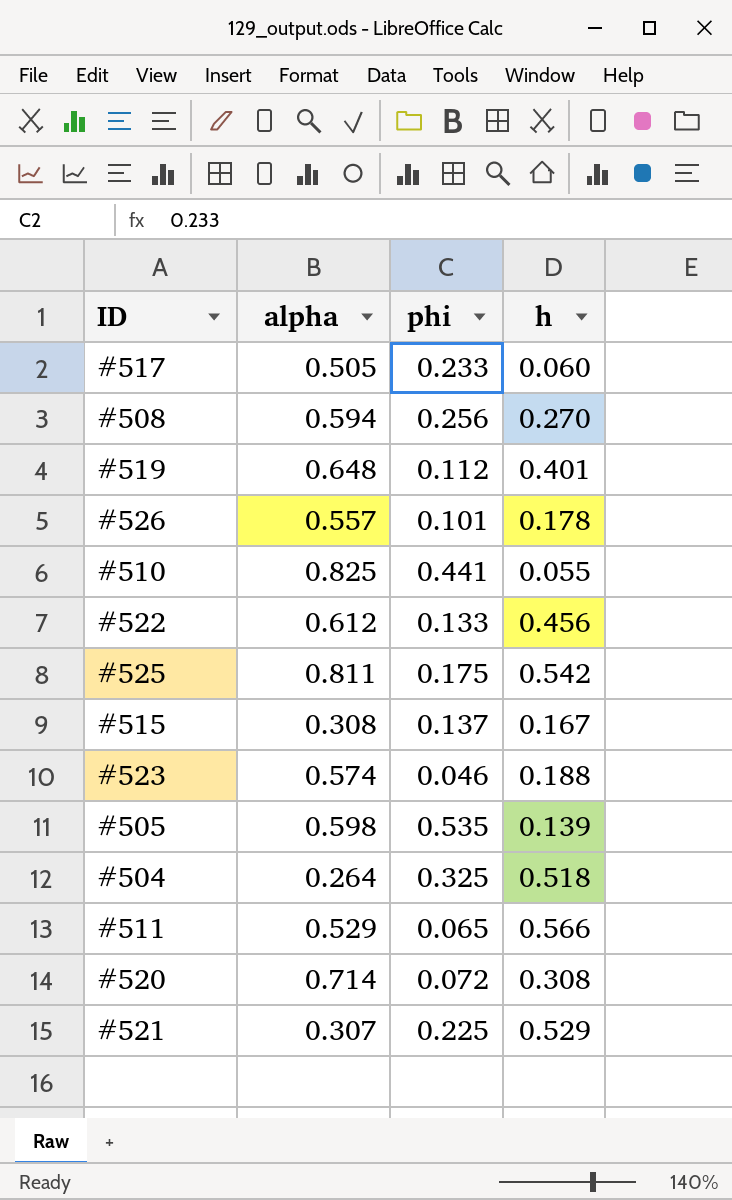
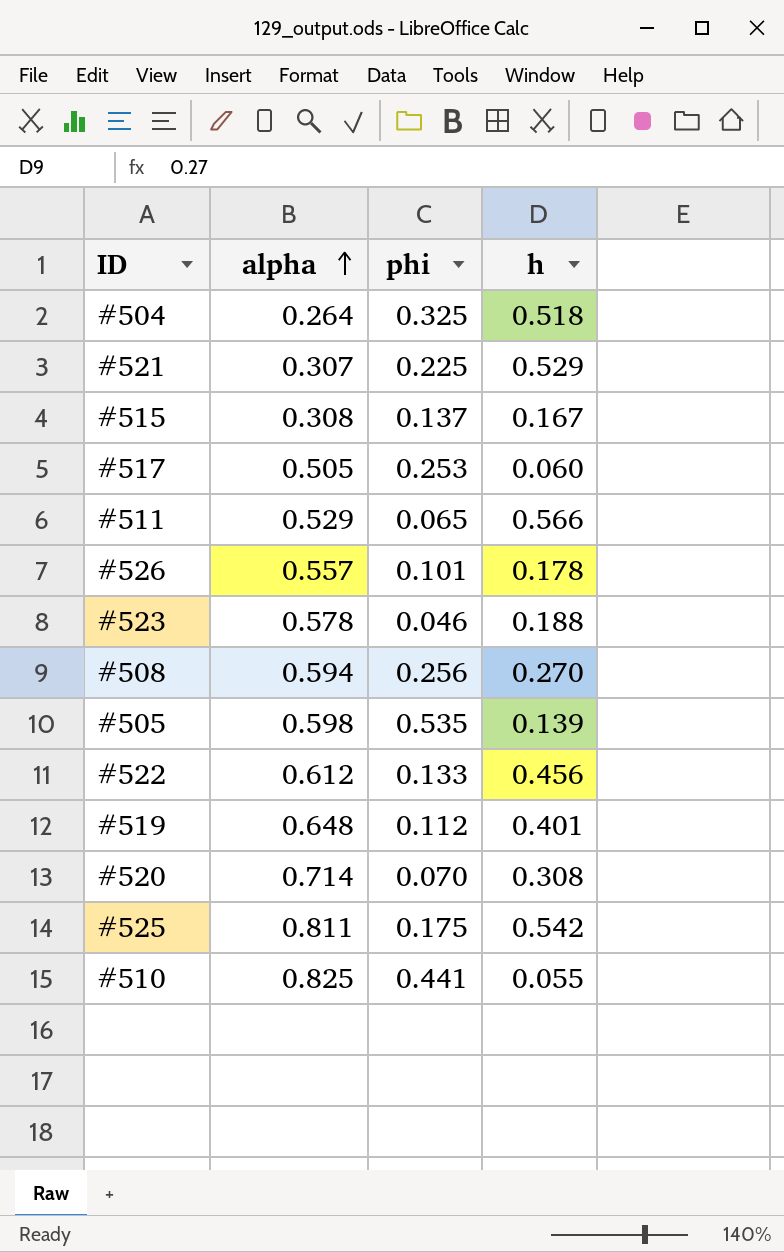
row order: none -> alpha ascending
#517 | phi: 0.233 -> 0.253
#523 | alpha: 0.574 -> 0.578
#520 | phi: 0.072 -> 0.070

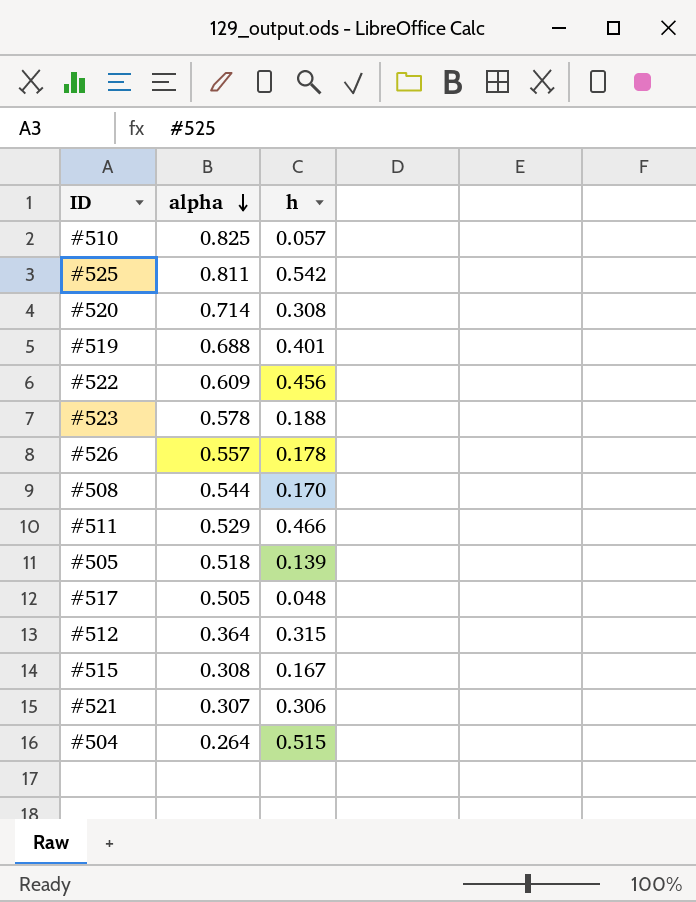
row order: alpha ascending -> alpha descending
column phi | position: 3 -> none
#510 | h: 0.055 -> 0.057
#519 | alpha: 0.648 -> 0.688
#522 | alpha: 0.612 -> 0.609
#508 | alpha: 0.594 -> 0.544
#508 | h: 0.270 -> 0.170
#511 | h: 0.566 -> 0.466
#505 | alpha: 0.598 -> 0.518
#517 | h: 0.060 -> 0.048
row #512: none -> 0.364 | 0.315
#521 | h: 0.529 -> 0.306
#504 | h: 0.518 -> 0.515

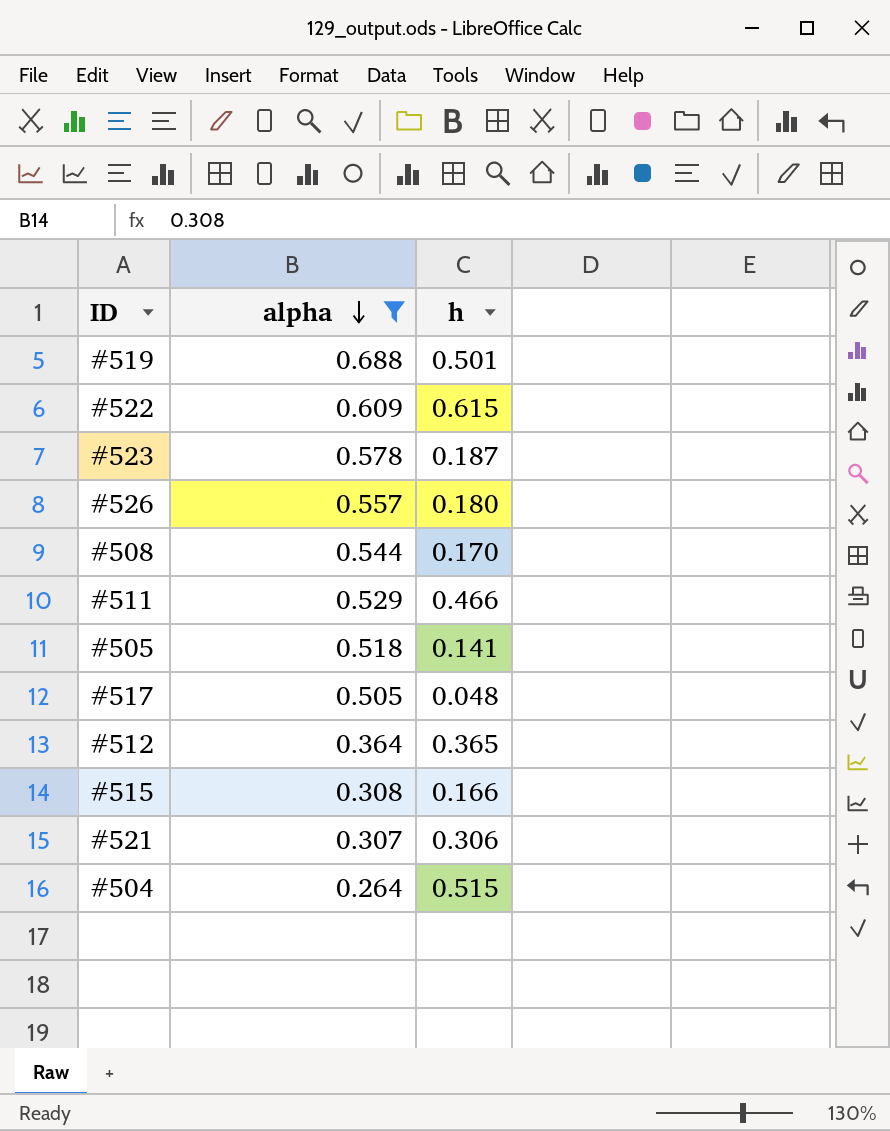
filter: none -> alpha <= 0.688
#519 | h: 0.401 -> 0.501
#522 | h: 0.456 -> 0.615
#523 | h: 0.188 -> 0.187
#526 | h: 0.178 -> 0.180
#505 | h: 0.139 -> 0.141
#512 | h: 0.315 -> 0.365
#515 | h: 0.167 -> 0.166

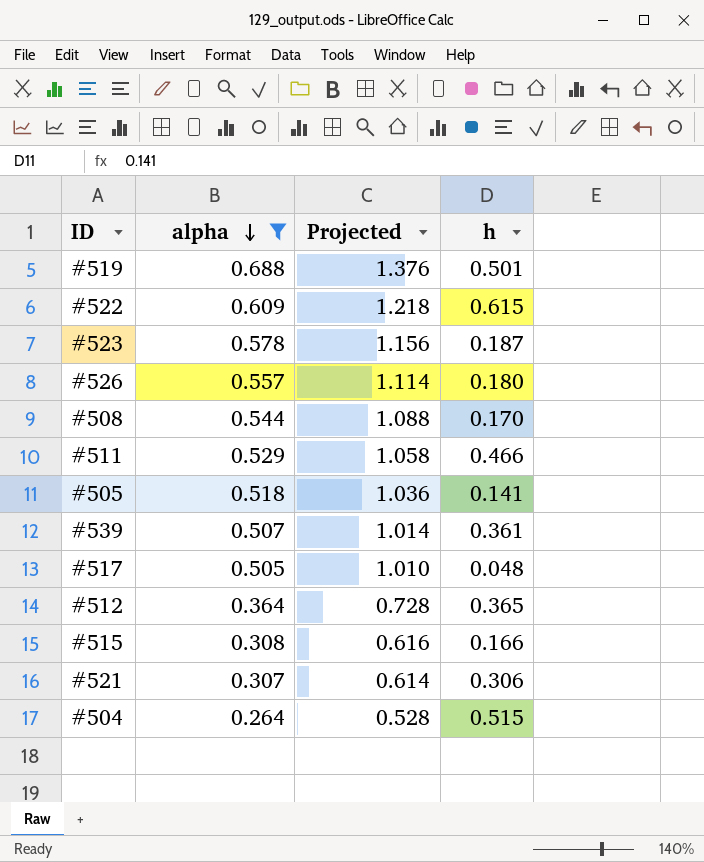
column Projected | formula: none -> [alpha] * 2
row #539: none -> 0.507 | 1.014 | 0.361

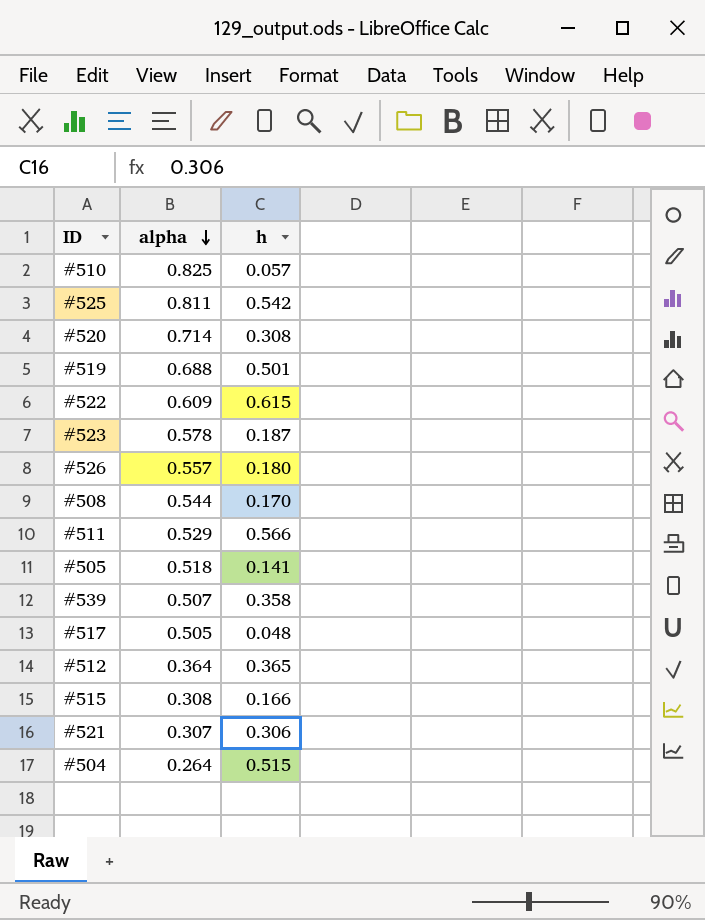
filter: alpha <= 0.688 -> none
column Projected | formula: [alpha] * 2 -> none
#511 | h: 0.466 -> 0.566
#539 | h: 0.361 -> 0.358

